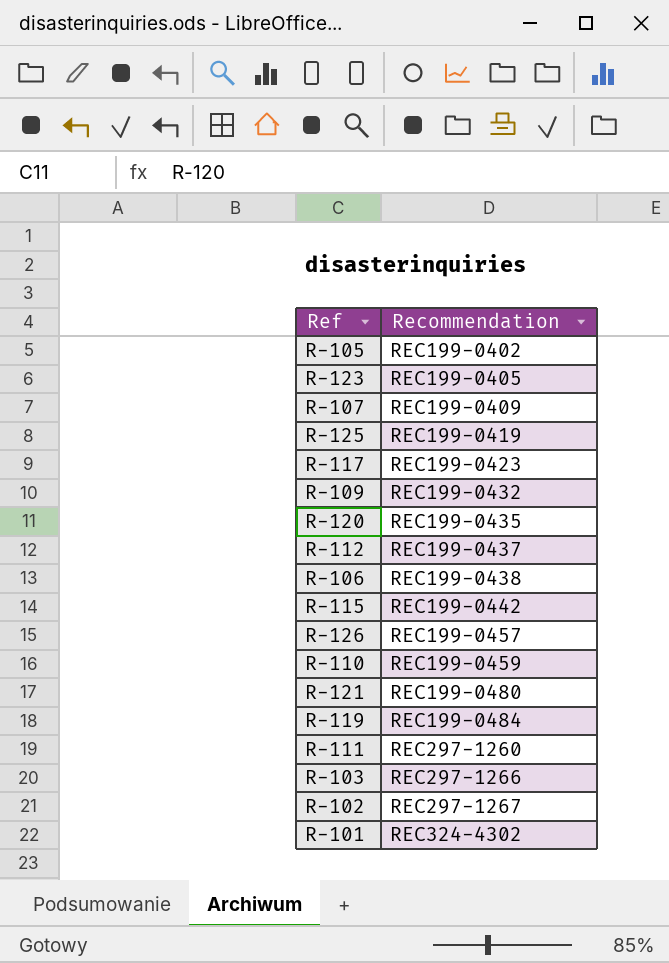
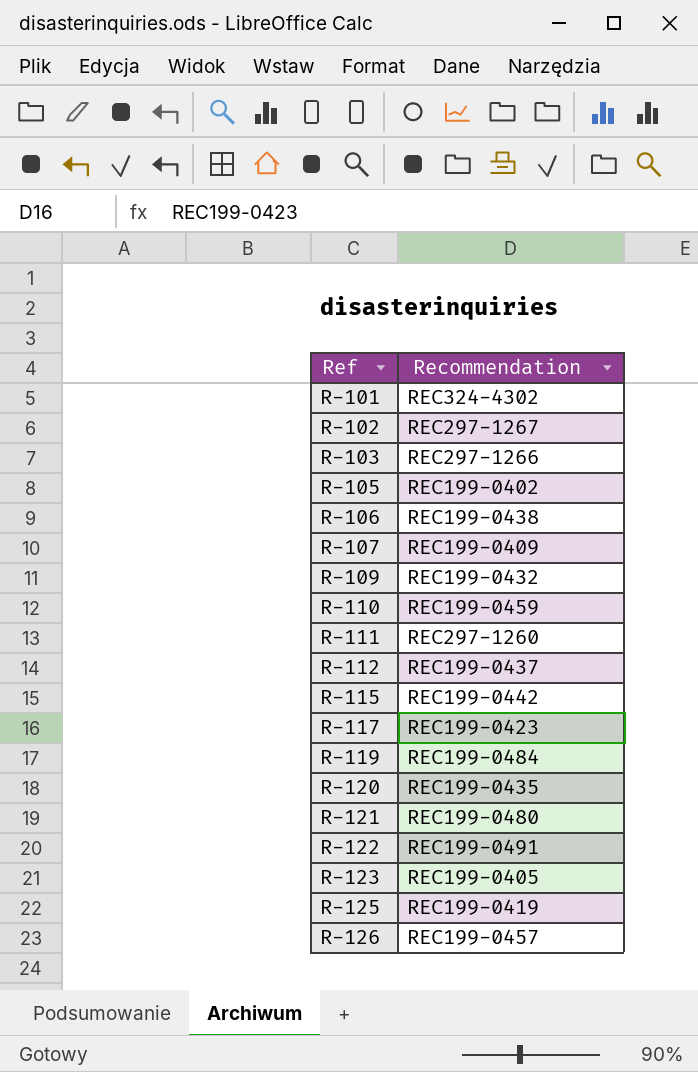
row order: Recommendation ascending -> Ref ascending
row R-122: none -> REC199-0491

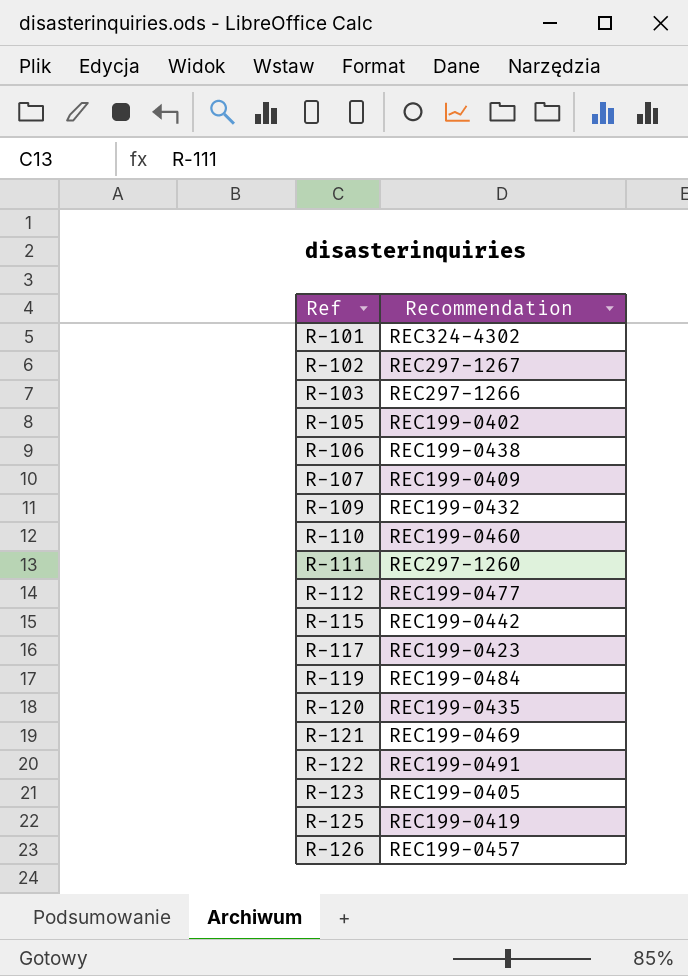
R-110 | Recommendation: REC199-0459 -> REC199-0460
R-112 | Recommendation: REC199-0437 -> REC199-0477
R-121 | Recommendation: REC199-0480 -> REC199-0469

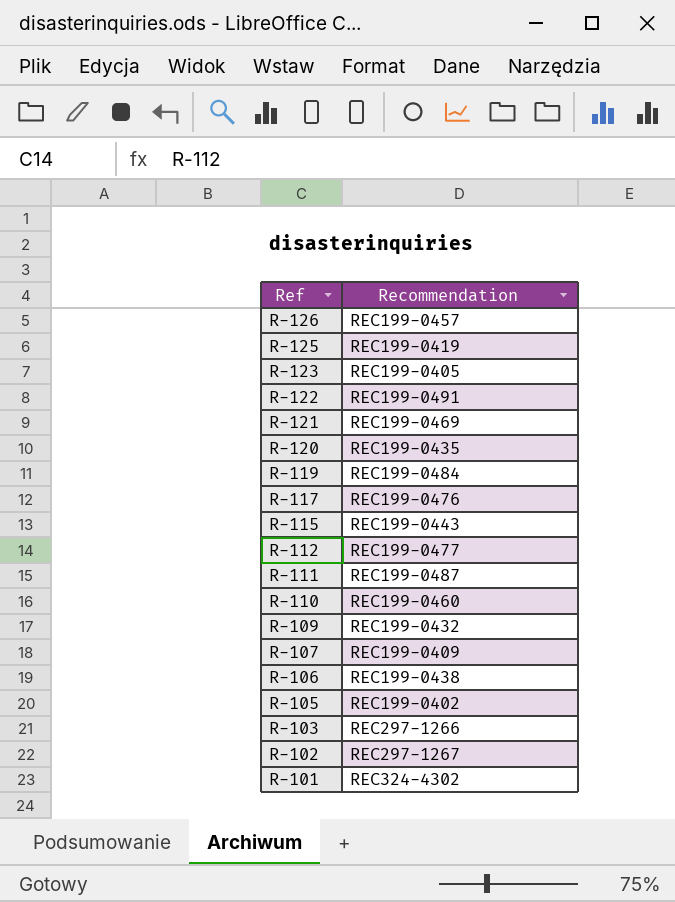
row order: Ref ascending -> Ref descending
R-117 | Recommendation: REC199-0423 -> REC199-0476
R-115 | Recommendation: REC199-0442 -> REC199-0443
R-111 | Recommendation: REC297-1260 -> REC199-0487

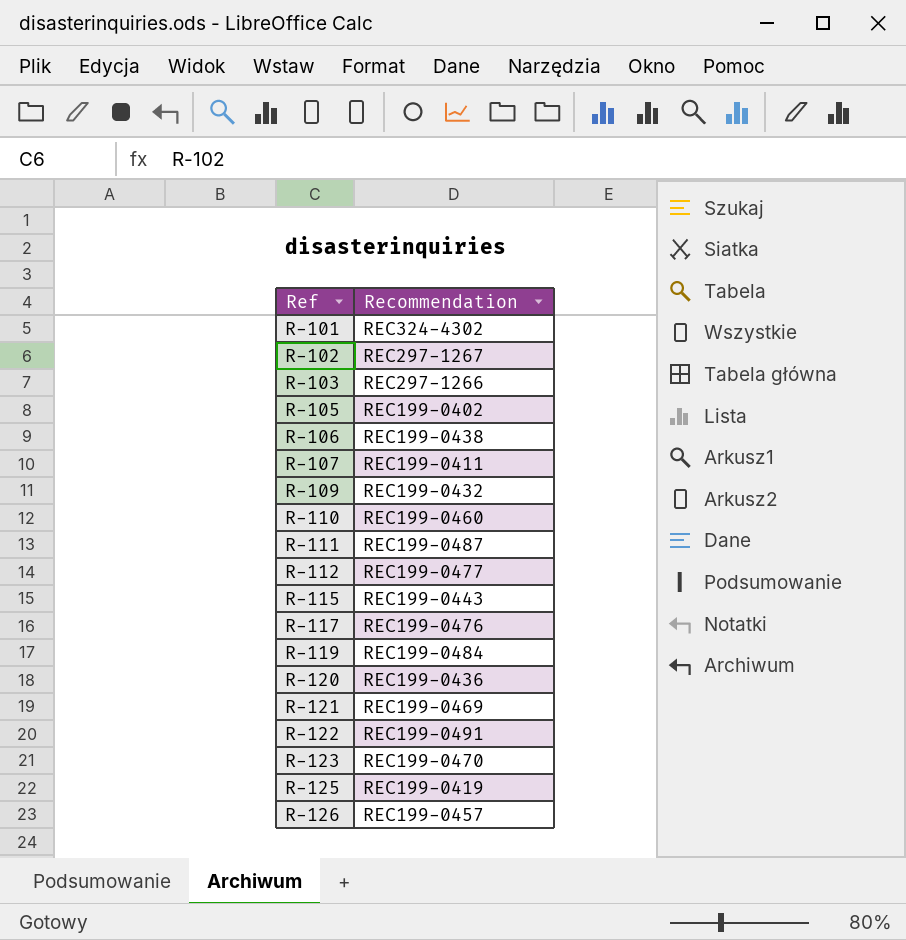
row order: Ref descending -> Ref ascending
R-107 | Recommendation: REC199-0409 -> REC199-0411
R-120 | Recommendation: REC199-0435 -> REC199-0436
R-123 | Recommendation: REC199-0405 -> REC199-0470

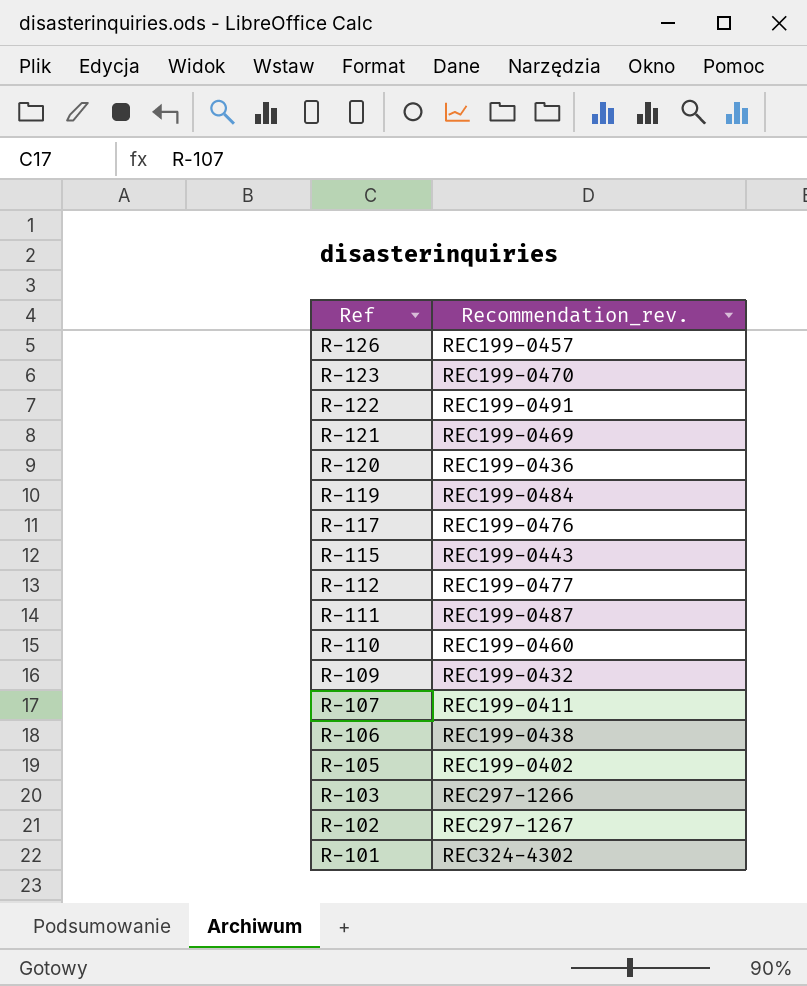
row order: Ref ascending -> Ref descending
column name: Recommendation -> Recommendation_rev.
row R-125: REC199-0419 -> none

